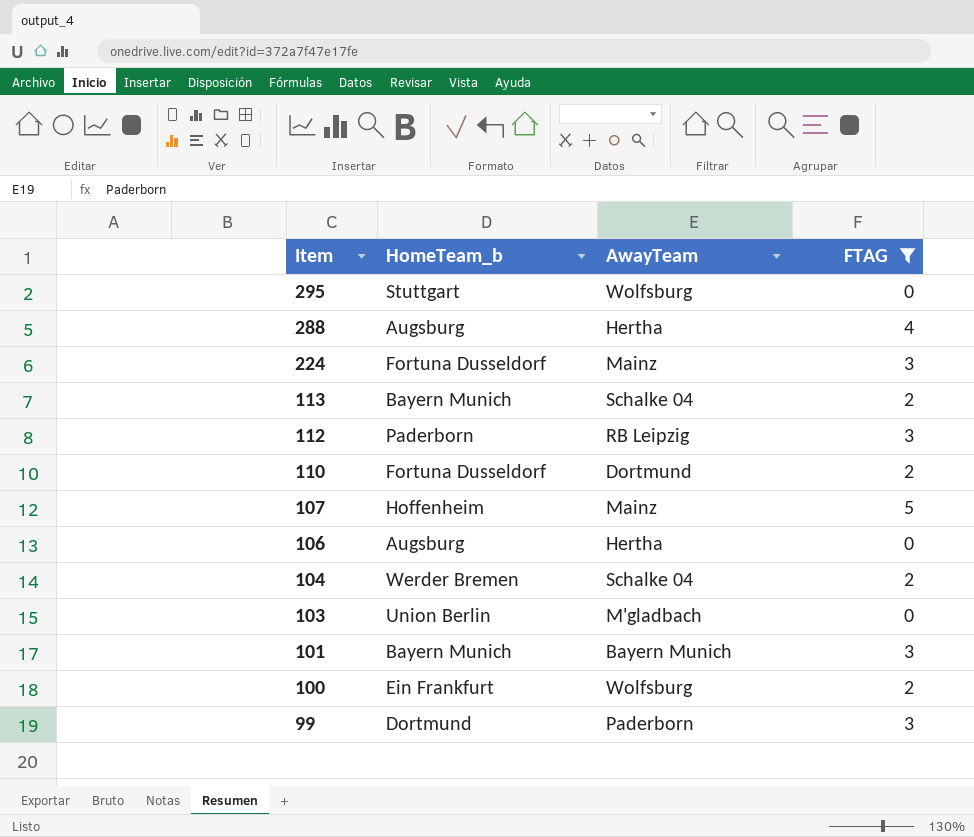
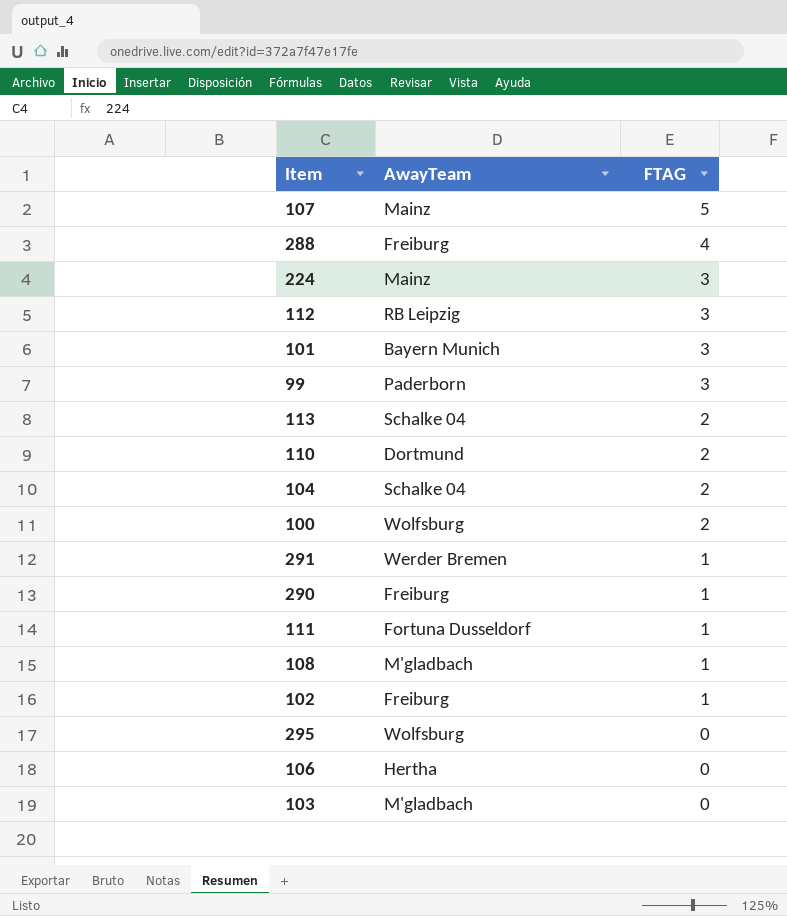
filter: FTAG != 1 -> none
row order: Item descending -> FTAG descending
column HomeTeam_b | position: 2 -> none
288 | AwayTeam: Hertha -> Freiburg

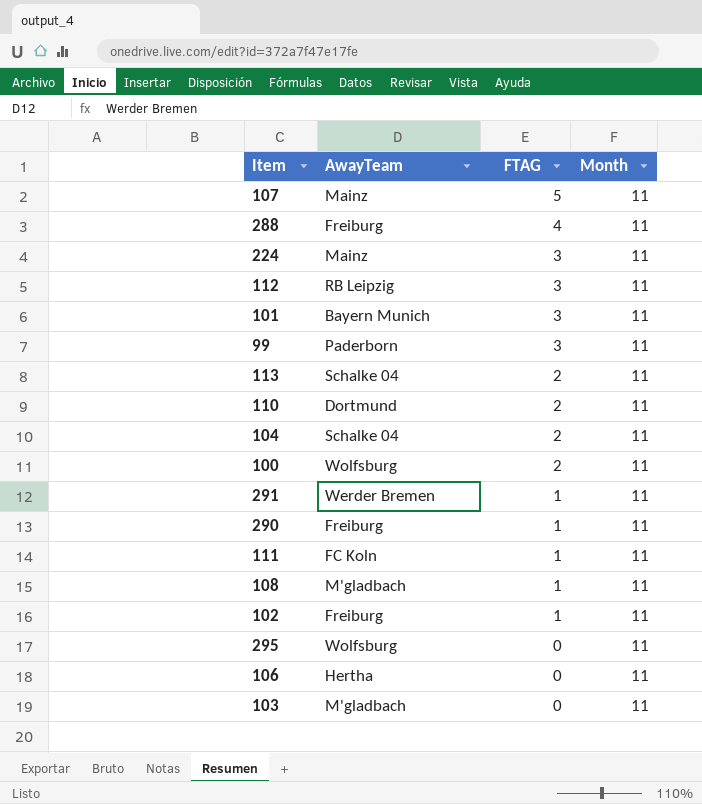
column Month | position: none -> 4
111 | AwayTeam: Fortuna Dusseldorf -> FC Koln

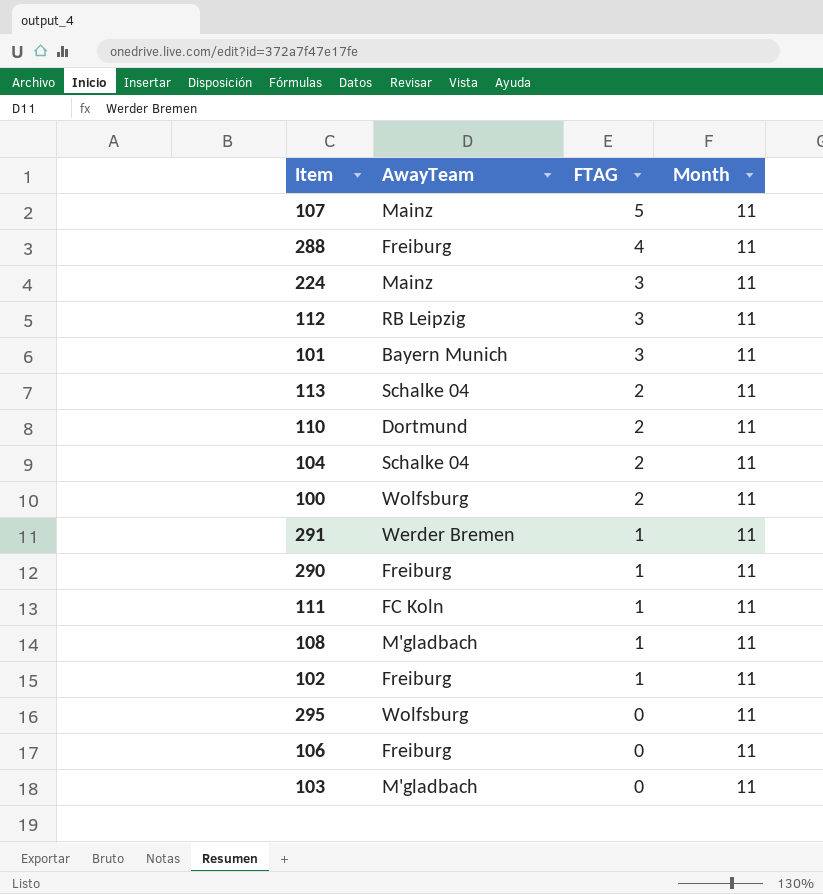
row 99: Paderborn | 3 | 11 -> none
106 | AwayTeam: Hertha -> Freiburg

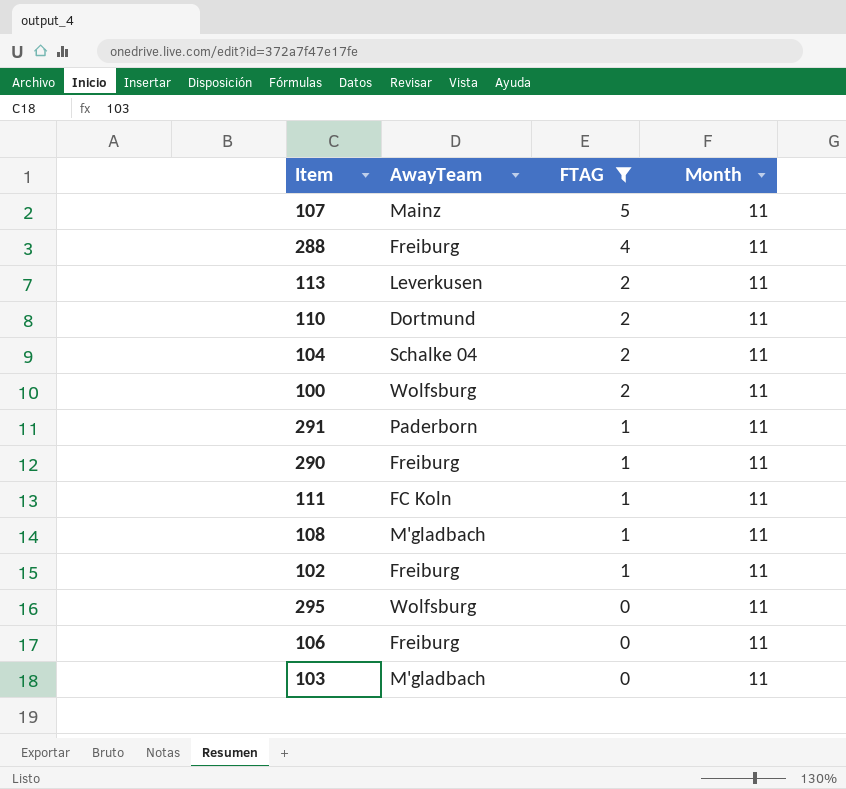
filter: none -> FTAG != 3
113 | AwayTeam: Schalke 04 -> Leverkusen
291 | AwayTeam: Werder Bremen -> Paderborn

